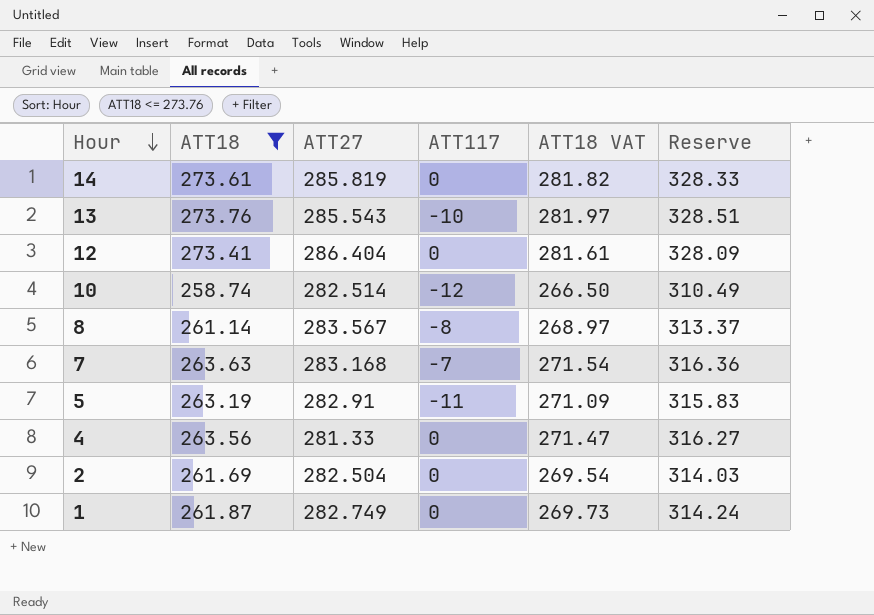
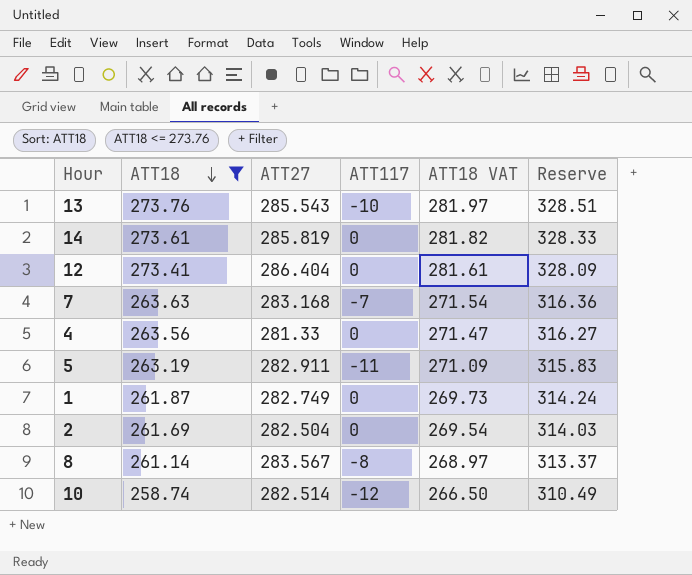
row order: Hour descending -> ATT18 descending
5 | ATT27: 282.91 -> 282.911

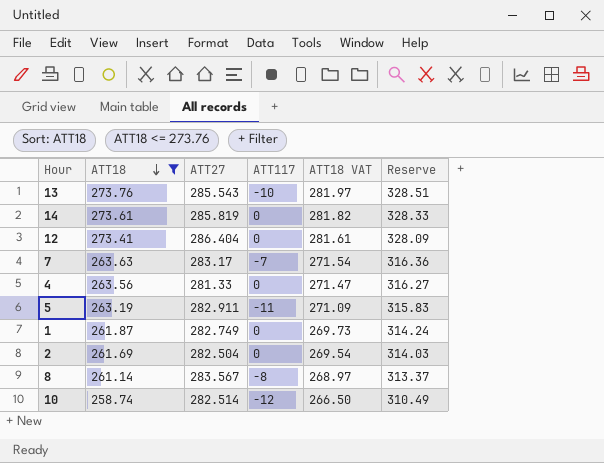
7 | ATT27: 283.168 -> 283.17

